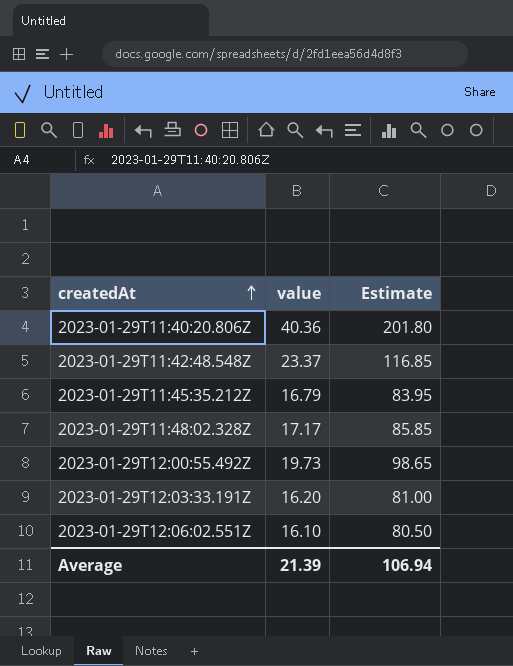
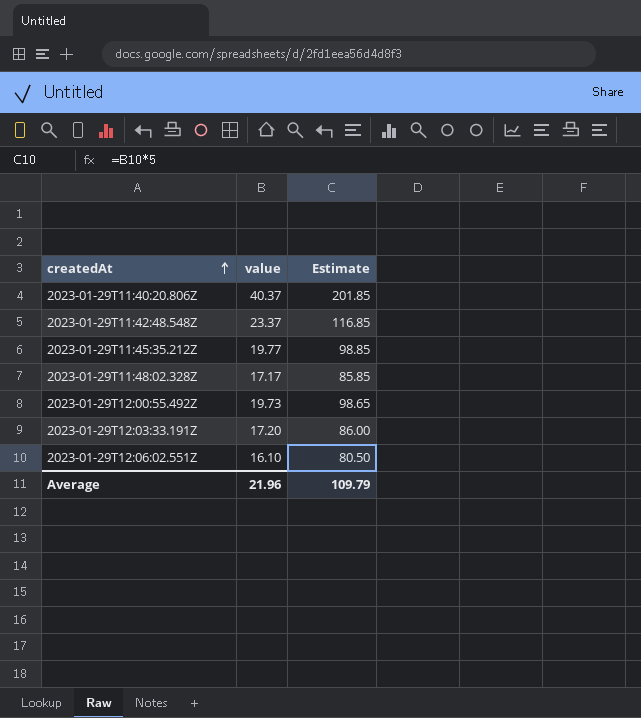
2023-01-29T11:40:20.806Z | value: 40.36 -> 40.37
2023-01-29T11:40:20.806Z | Estimate: 201.80 -> 201.85
2023-01-29T11:45:35.212Z | value: 16.79 -> 19.77
2023-01-29T11:45:35.212Z | Estimate: 83.95 -> 98.85
2023-01-29T12:03:33.191Z | value: 16.20 -> 17.20
2023-01-29T12:03:33.191Z | Estimate: 81.00 -> 86.00
Average | value: 21.39 -> 21.96
Average | Estimate: 106.94 -> 109.79

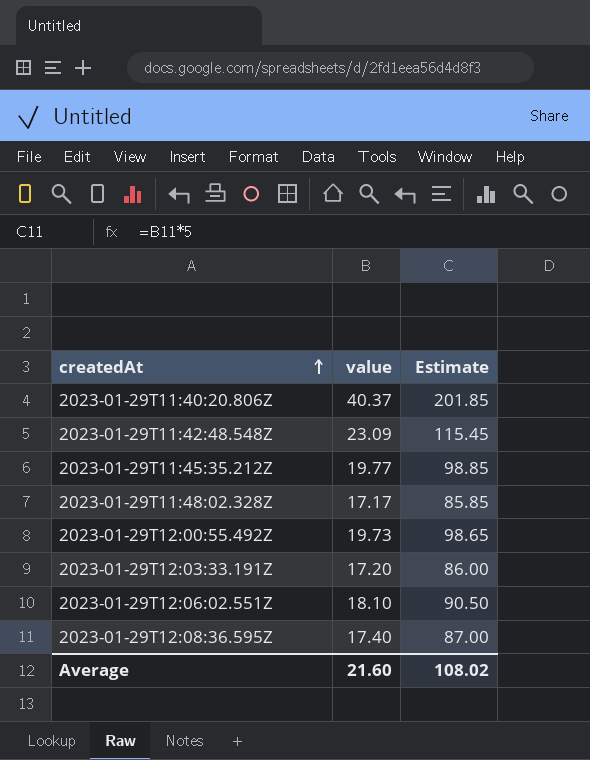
2023-01-29T11:42:48.548Z | value: 23.37 -> 23.09
2023-01-29T11:42:48.548Z | Estimate: 116.85 -> 115.45
2023-01-29T12:06:02.551Z | value: 16.10 -> 18.10
2023-01-29T12:06:02.551Z | Estimate: 80.50 -> 90.50
row 2023-01-29T12:08:36.595Z: none -> 17.40 | 87.00
Average | value: 21.96 -> 21.60
Average | Estimate: 109.79 -> 108.02

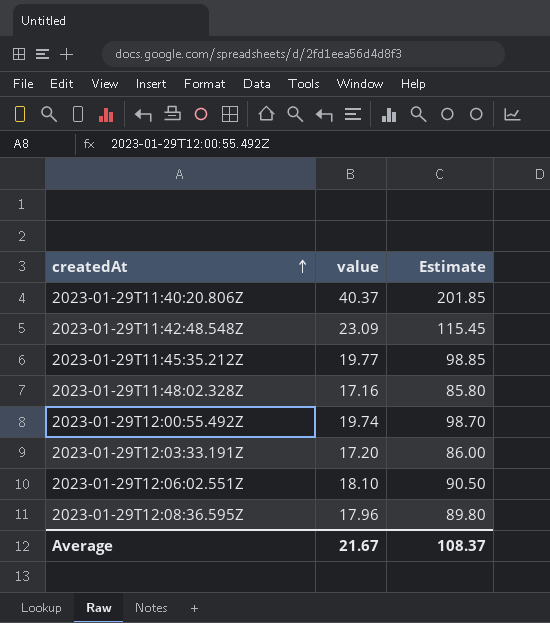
2023-01-29T11:48:02.328Z | value: 17.17 -> 17.16
2023-01-29T11:48:02.328Z | Estimate: 85.85 -> 85.80
2023-01-29T12:00:55.492Z | value: 19.73 -> 19.74
2023-01-29T12:00:55.492Z | Estimate: 98.65 -> 98.70
2023-01-29T12:08:36.595Z | value: 17.40 -> 17.96
2023-01-29T12:08:36.595Z | Estimate: 87.00 -> 89.80
Average | value: 21.60 -> 21.67
Average | Estimate: 108.02 -> 108.37

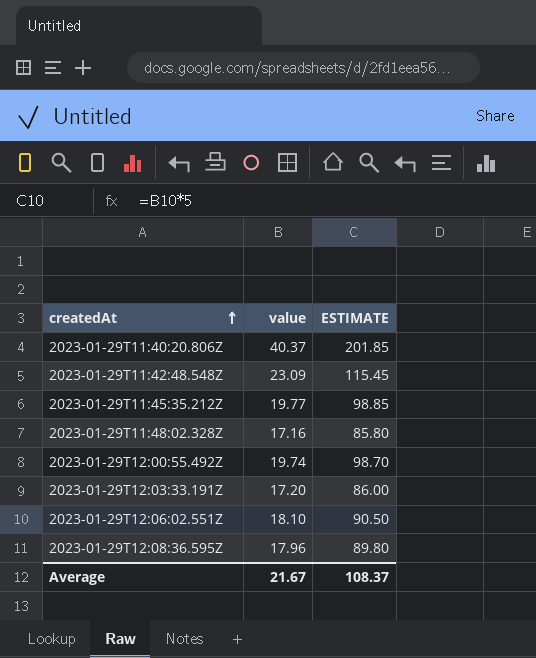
column name: Estimate -> ESTIMATE

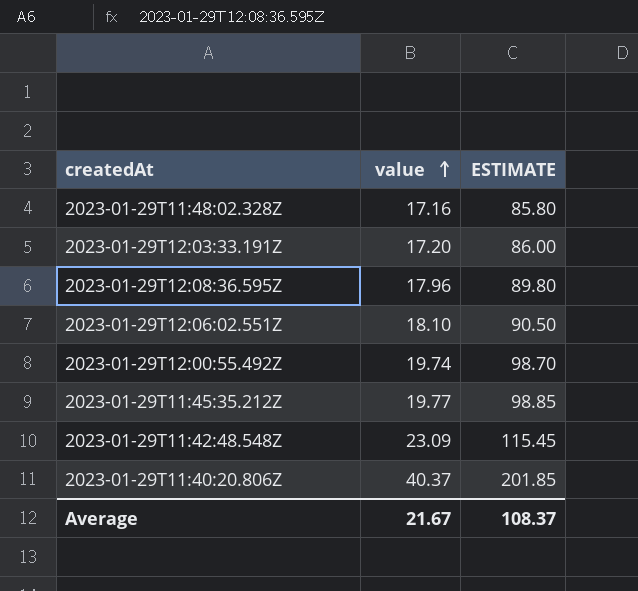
row order: createdAt ascending -> value ascending

